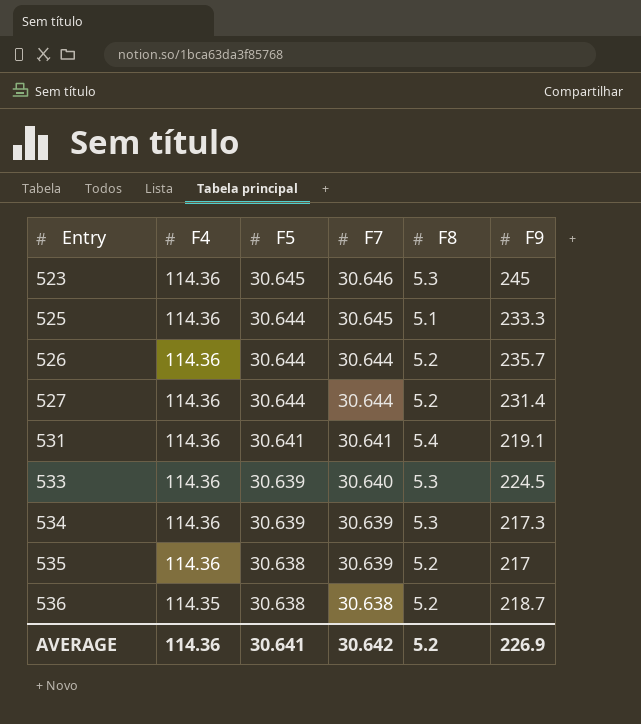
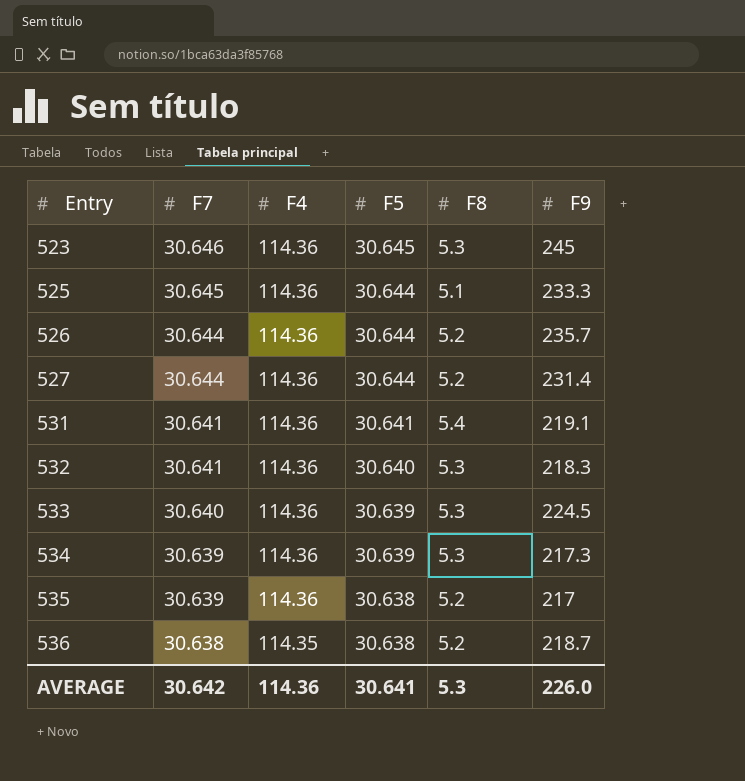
column F7 | position: 4 -> 2
row 532: none -> 30.641 | 114.36 | 30.640 | 5.3 | 218.3
AVERAGE | F8: 5.2 -> 5.3
AVERAGE | F9: 226.9 -> 226.0

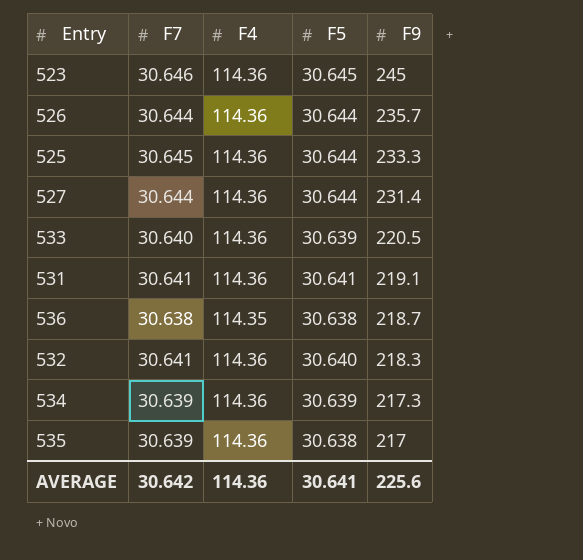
row order: Entry ascending -> F9 descending
column F8 | position: 5 -> none
533 | F9: 224.5 -> 220.5
AVERAGE | F9: 226.0 -> 225.6

